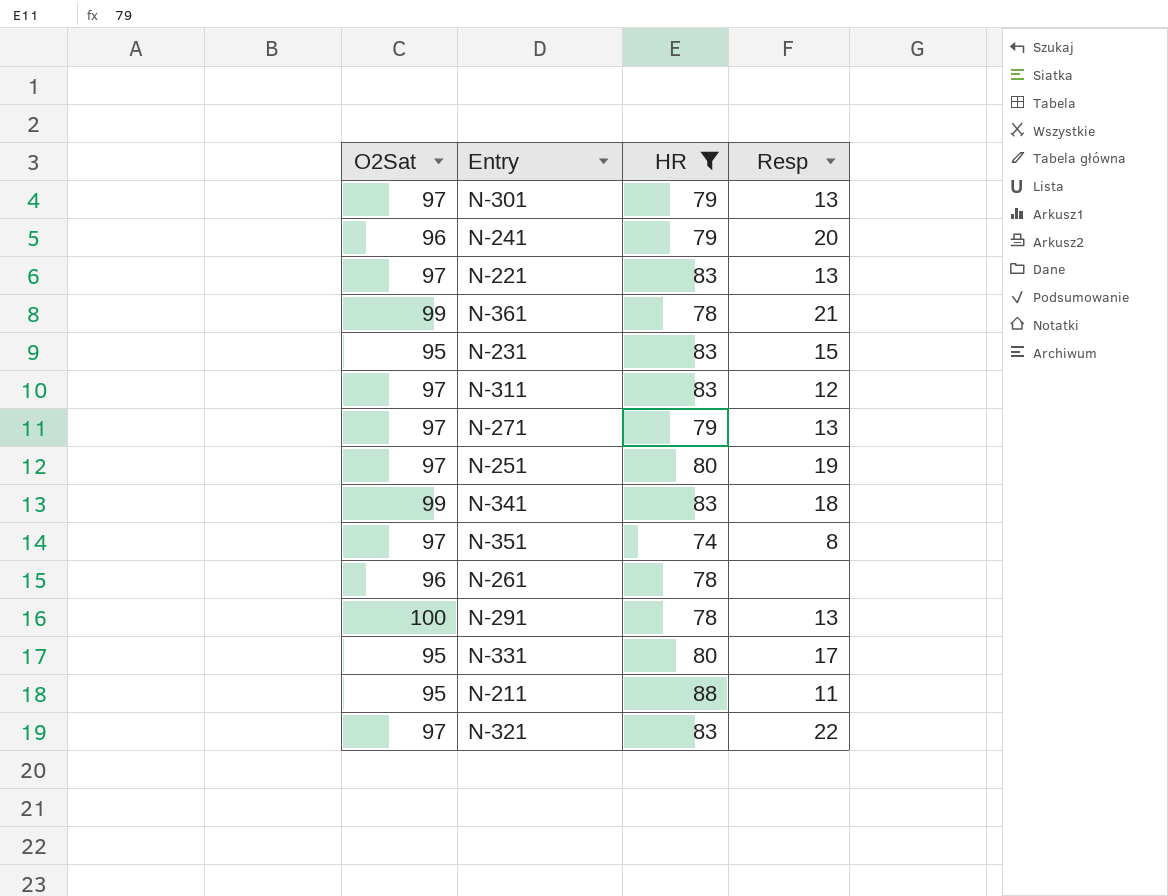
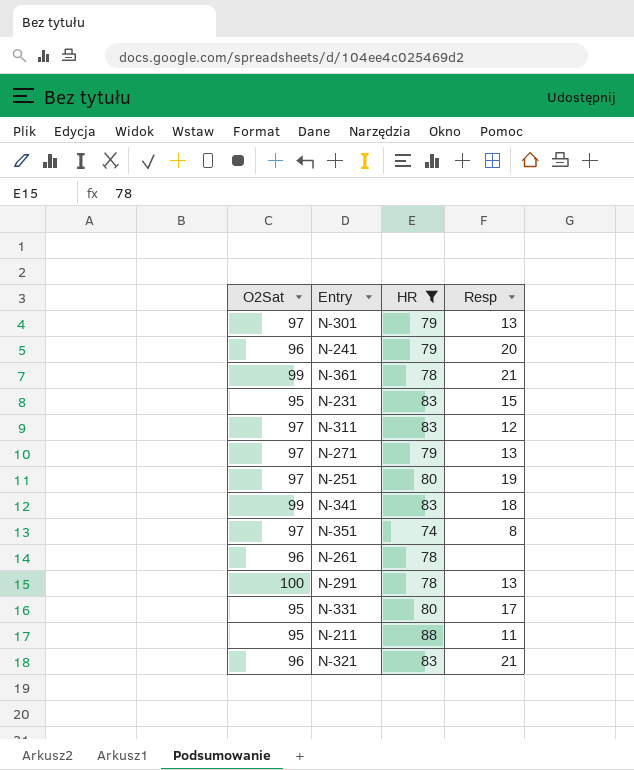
row N-221: 97 | 83 | 13 -> none
N-321 | O2Sat: 97 -> 96
N-321 | Resp: 22 -> 21

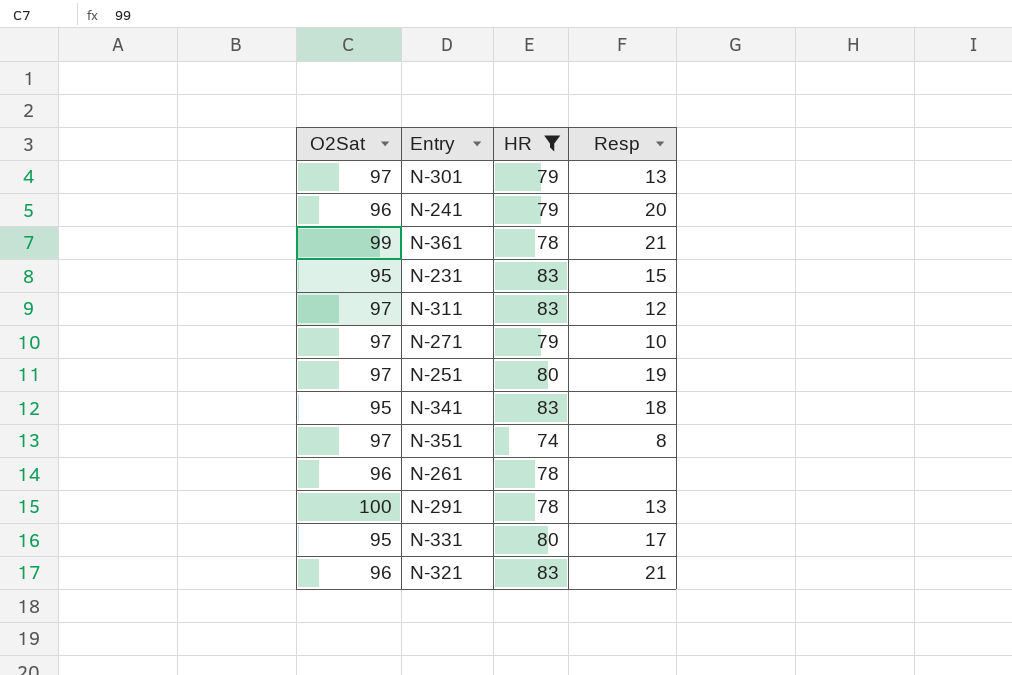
row N-211: 95 | 88 | 11 -> none
N-271 | Resp: 13 -> 10
N-341 | O2Sat: 99 -> 95

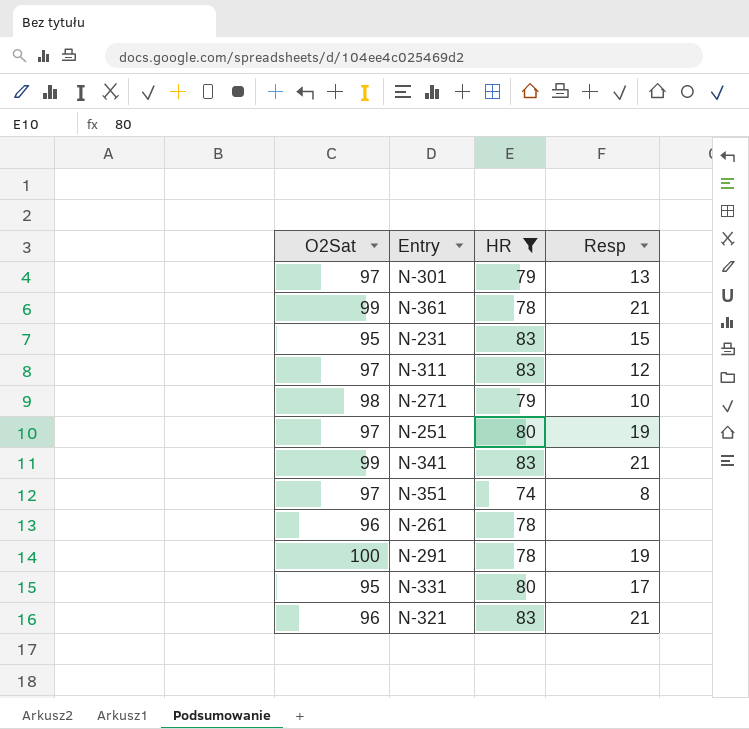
row N-241: 96 | 79 | 20 -> none
N-271 | O2Sat: 97 -> 98
N-341 | O2Sat: 95 -> 99
N-341 | Resp: 18 -> 21
N-291 | Resp: 13 -> 19

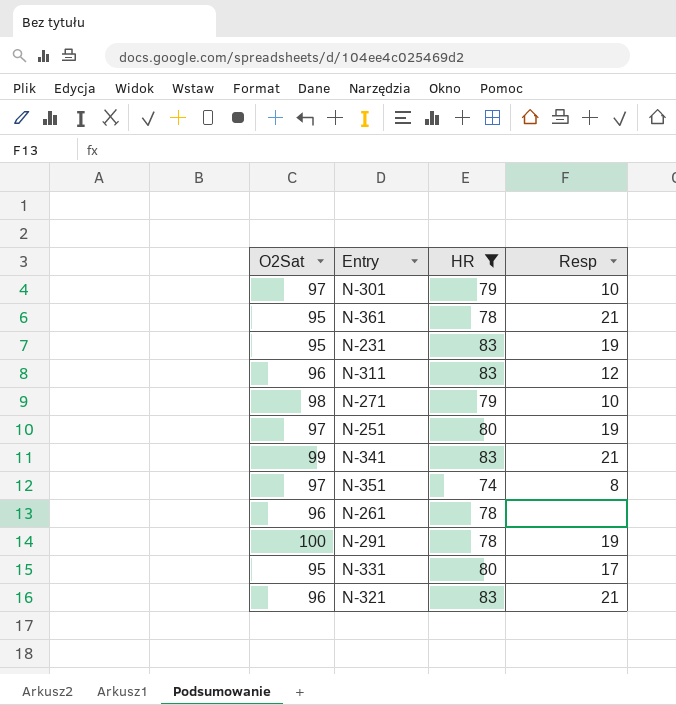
N-301 | Resp: 13 -> 10
N-361 | O2Sat: 99 -> 95
N-231 | Resp: 15 -> 19
N-311 | O2Sat: 97 -> 96

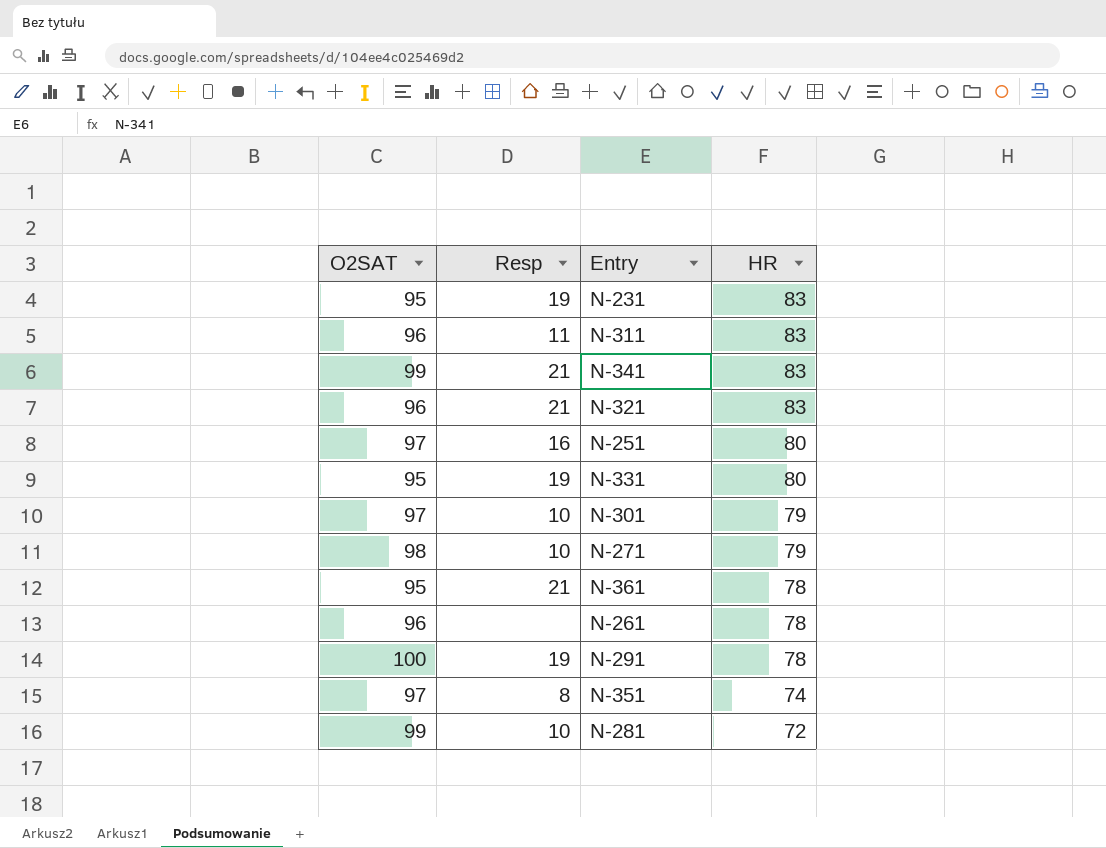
filter: HR != 72 -> none
row order: none -> HR descending
column name: O2Sat -> O2SAT
column Resp | position: 4 -> 2
N-311 | Resp: 12 -> 11
N-251 | Resp: 19 -> 16
N-331 | Resp: 17 -> 19

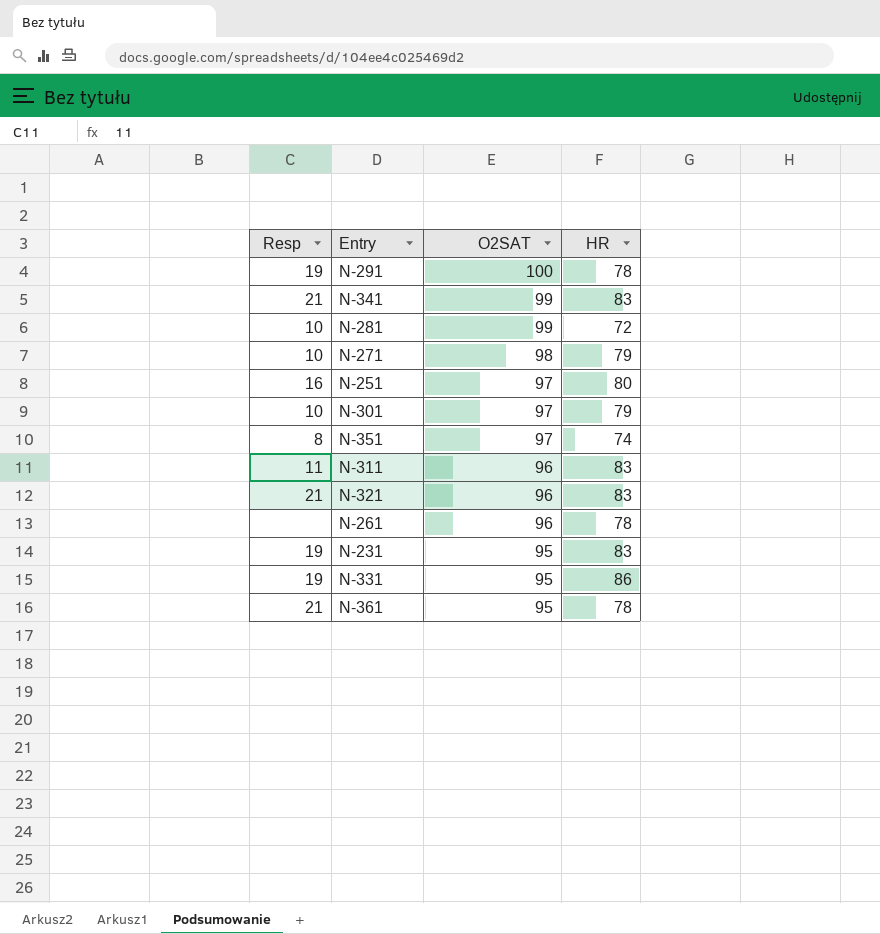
row order: HR descending -> O2SAT descending
column O2SAT | position: 1 -> 3
N-331 | HR: 80 -> 86

